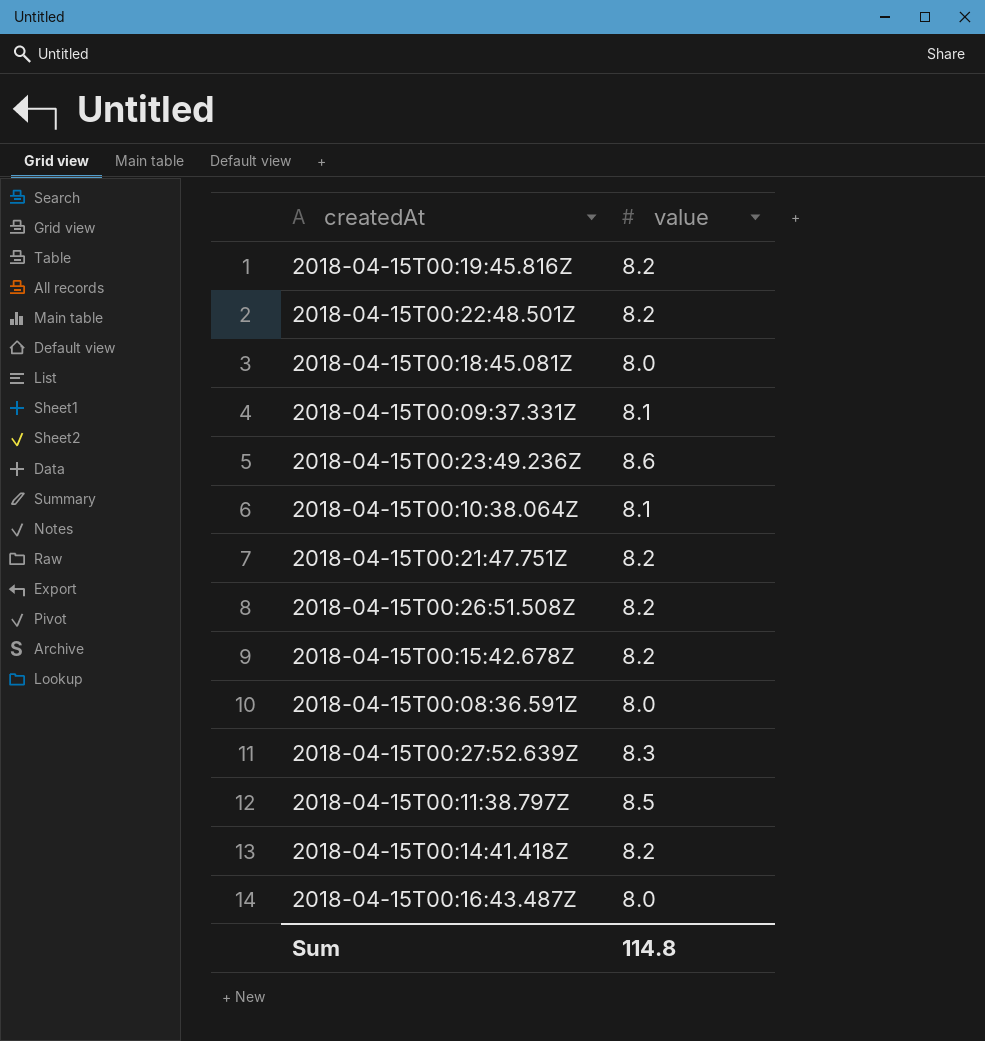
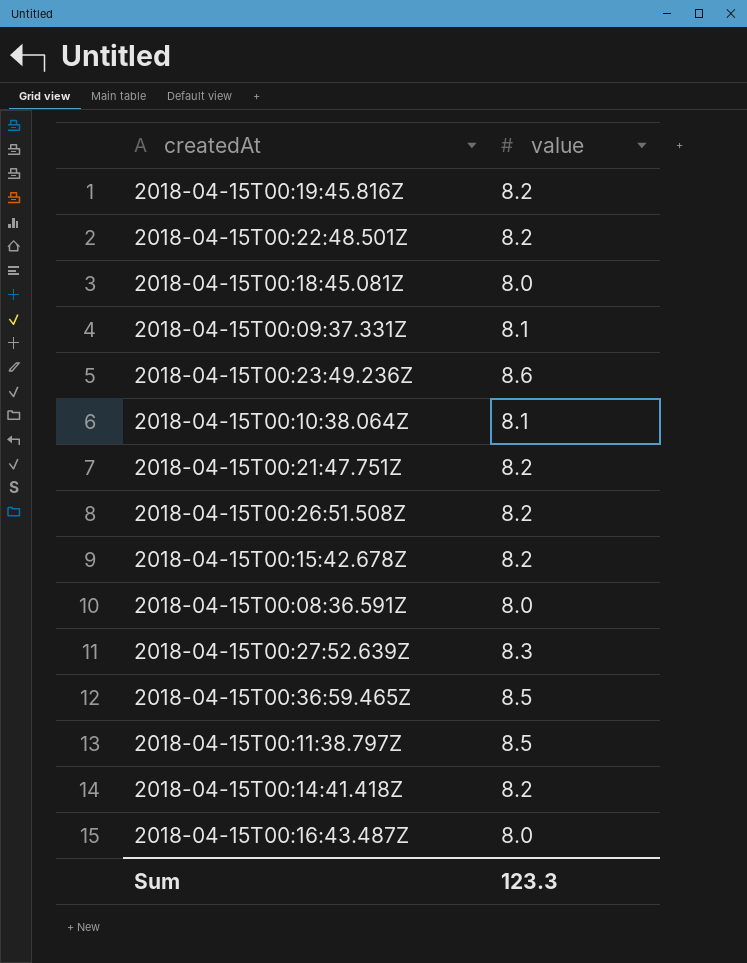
row 2018-04-15T00:36:59.465Z: none -> 8.5
Sum | value: 114.8 -> 123.3

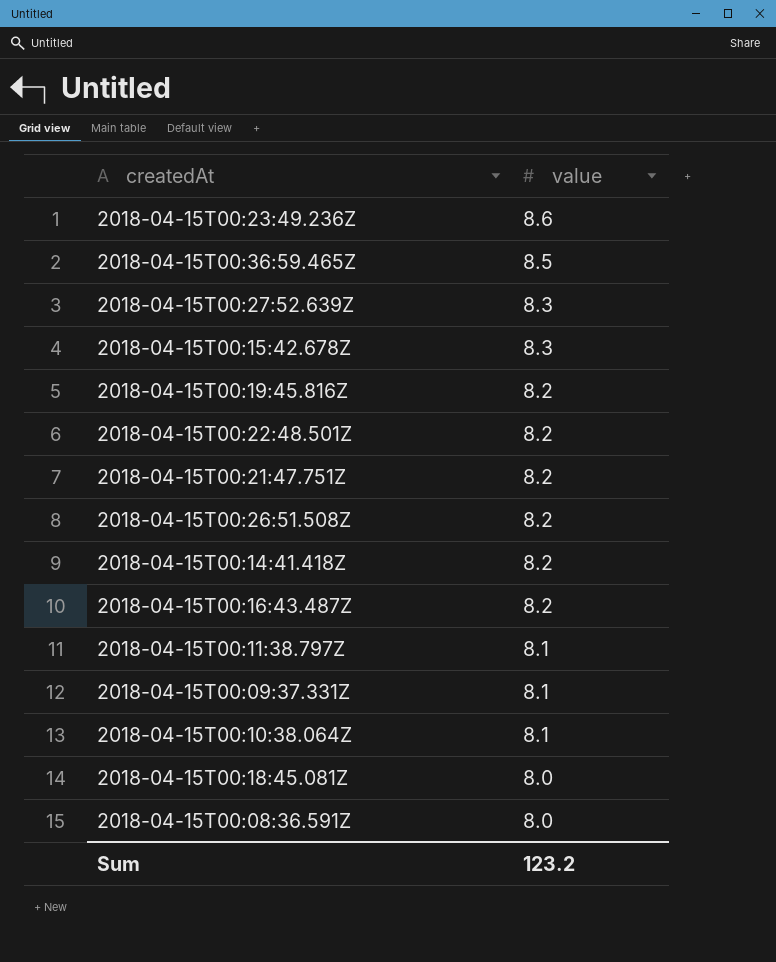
row order: none -> value descending
2018-04-15T00:15:42.678Z | value: 8.2 -> 8.3
2018-04-15T00:16:43.487Z | value: 8.0 -> 8.2
2018-04-15T00:11:38.797Z | value: 8.5 -> 8.1
Sum | value: 123.3 -> 123.2

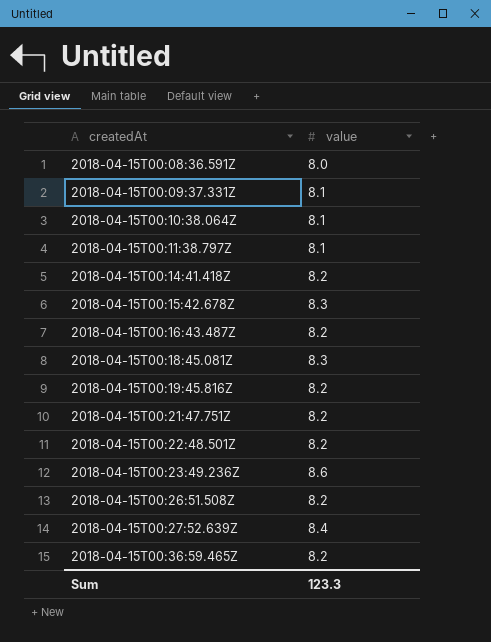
row order: value descending -> createdAt ascending
2018-04-15T00:18:45.081Z | value: 8.0 -> 8.3
2018-04-15T00:27:52.639Z | value: 8.3 -> 8.4
2018-04-15T00:36:59.465Z | value: 8.5 -> 8.2
Sum | value: 123.2 -> 123.3

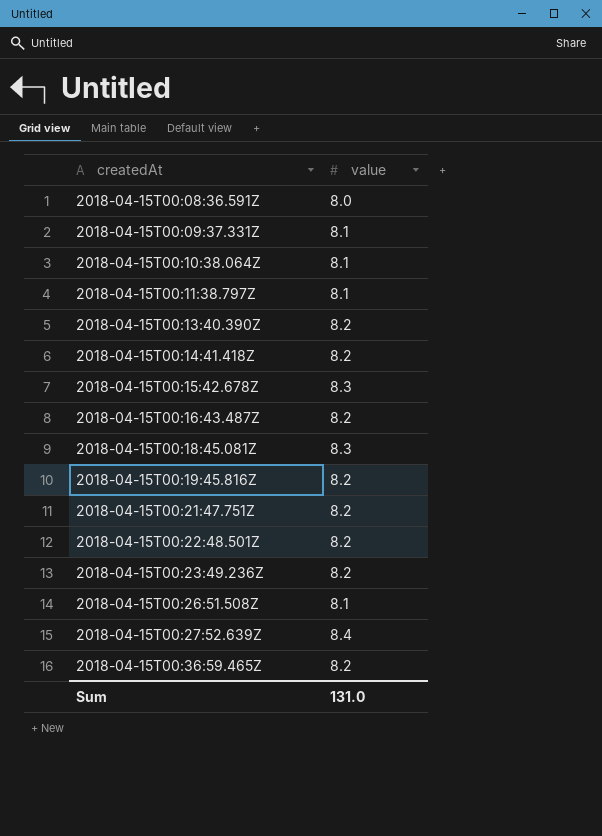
row 2018-04-15T00:13:40.390Z: none -> 8.2
2018-04-15T00:23:49.236Z | value: 8.6 -> 8.2
2018-04-15T00:26:51.508Z | value: 8.2 -> 8.1
Sum | value: 123.3 -> 131.0

